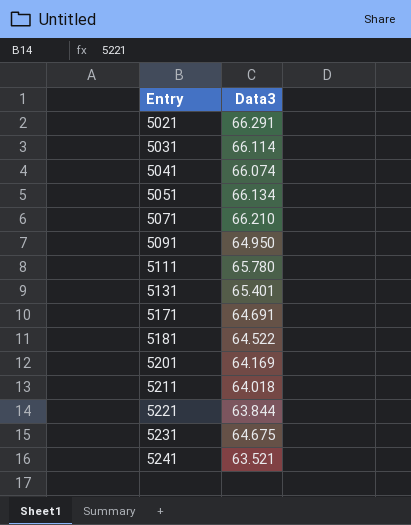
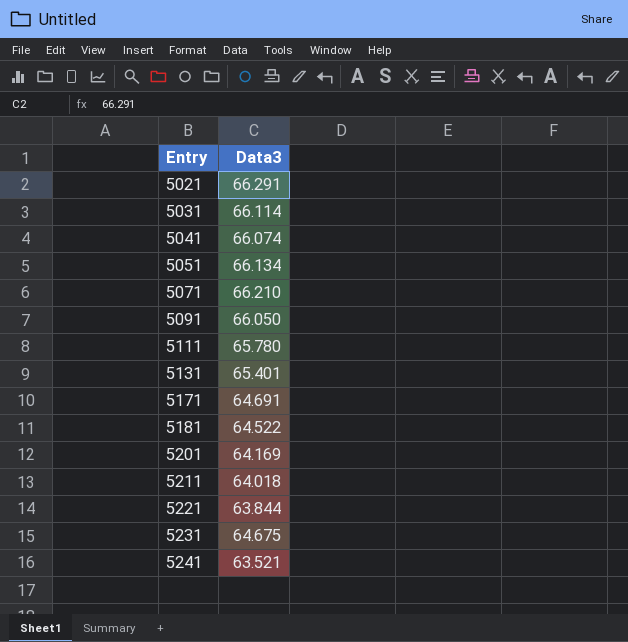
5091 | Data3: 64.950 -> 66.050

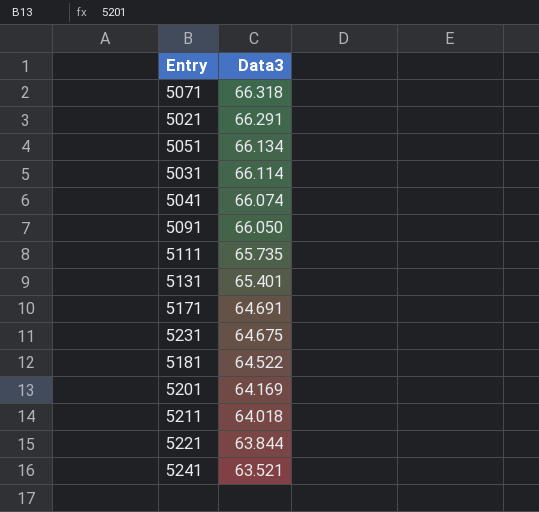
row order: Entry ascending -> Data3 descending
5071 | Data3: 66.210 -> 66.318
5111 | Data3: 65.780 -> 65.735

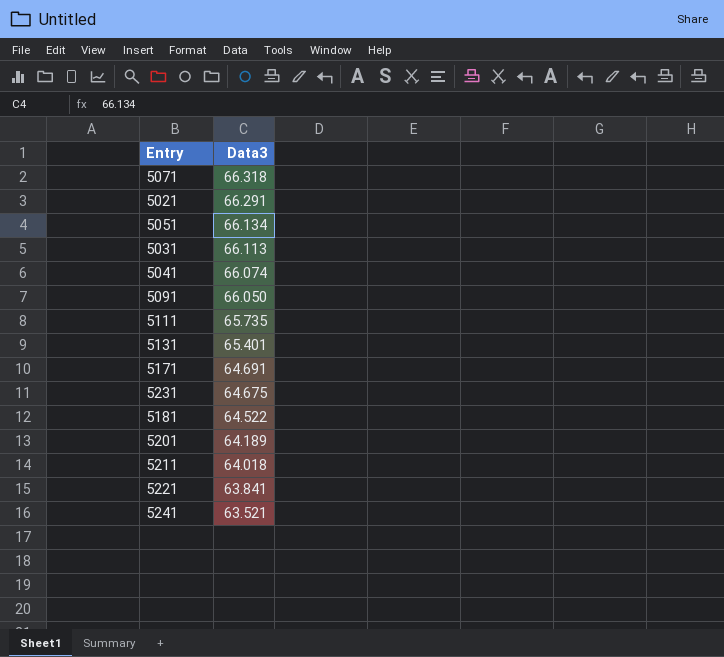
5031 | Data3: 66.114 -> 66.113
5201 | Data3: 64.169 -> 64.189
5221 | Data3: 63.844 -> 63.841

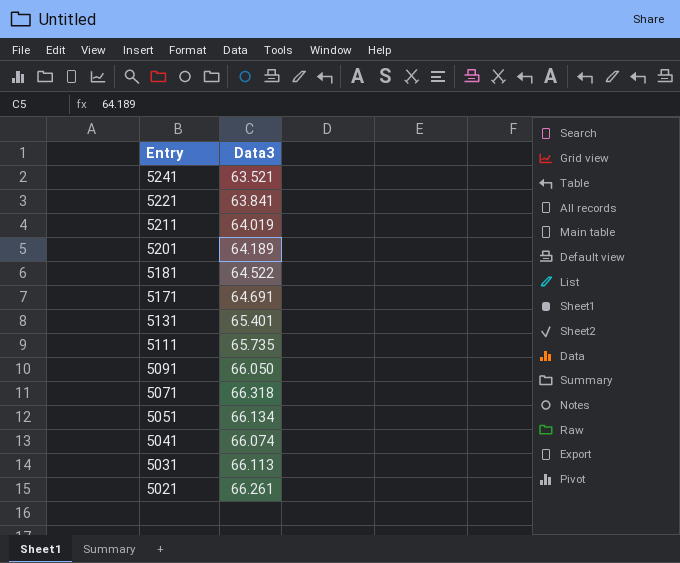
row order: Data3 descending -> Entry descending
row 5231: 64.675 -> none
5211 | Data3: 64.018 -> 64.019
5021 | Data3: 66.291 -> 66.261

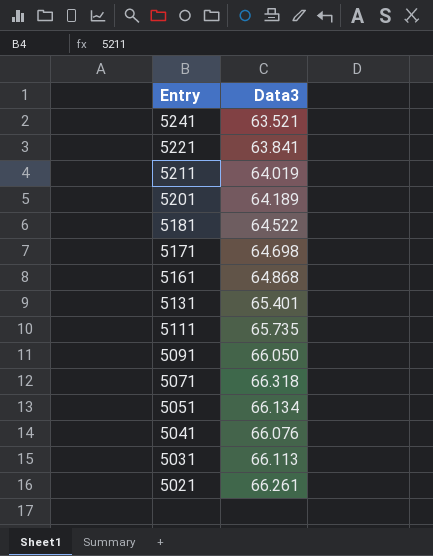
5171 | Data3: 64.691 -> 64.698
row 5161: none -> 64.868
5041 | Data3: 66.074 -> 66.076

